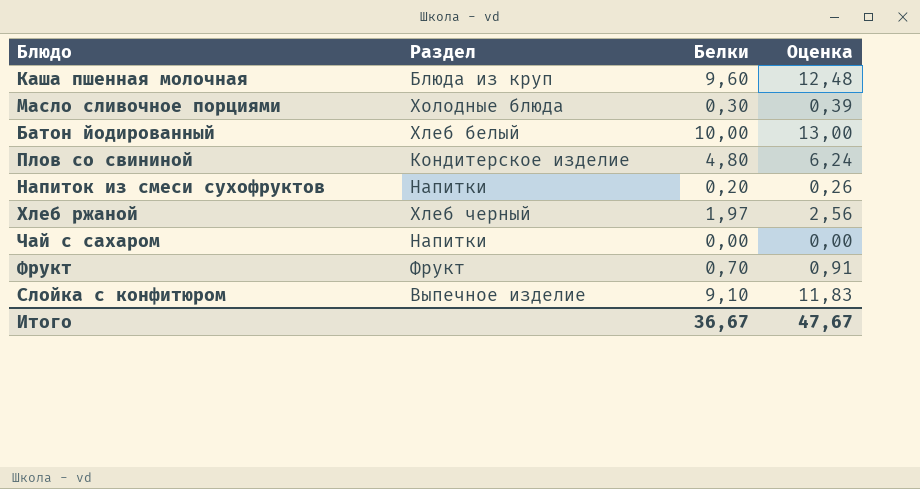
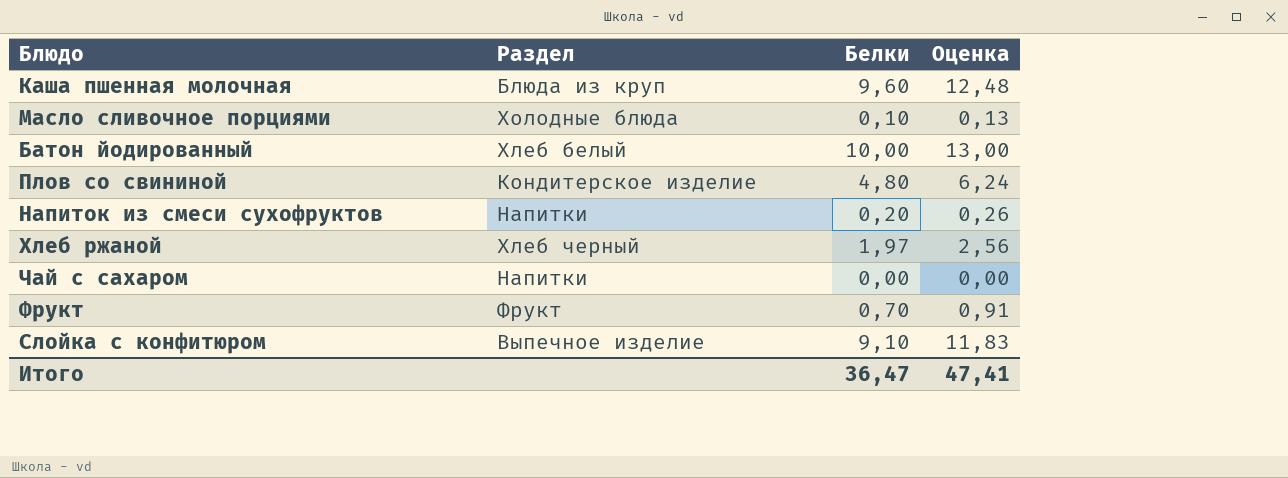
Масло сливочное порциями | Белки: 0,30 -> 0,10
Масло сливочное порциями | Оценка: 0,39 -> 0,13
Итого | Белки: 36,67 -> 36,47
Итого | Оценка: 47,67 -> 47,41

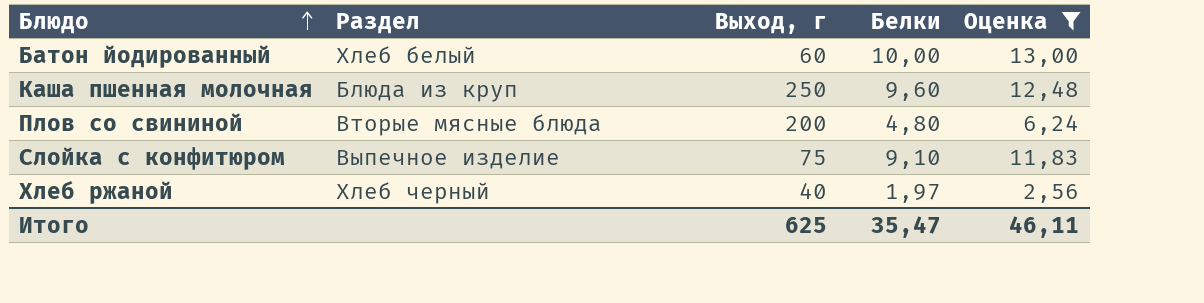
filter: none -> Оценка >= 2,56
row order: none -> Блюдо ascending
column Выход, г | position: none -> 3
Плов со свининой | Раздел: Кондитерское изделие -> Вторые мясные блюда
Итого | Белки: 36,47 -> 35,47
Итого | Оценка: 47,41 -> 46,11

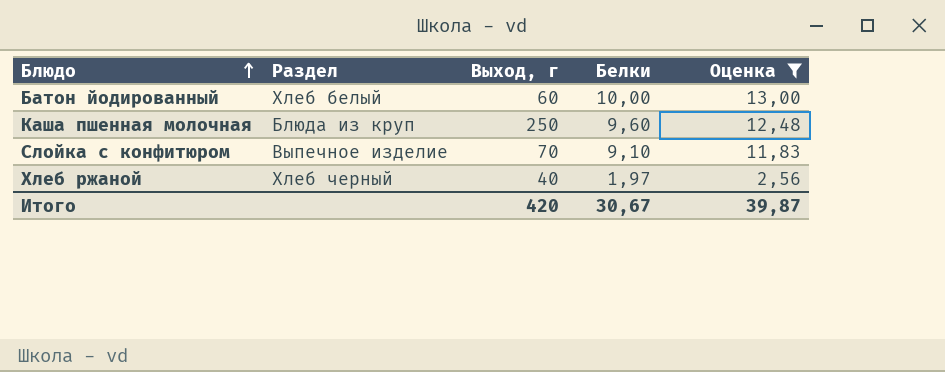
row Плов со свининой: Вторые мясные блюда | 200 | 4,80 | 6,24 -> none
Слойка с конфитюром | Выход, г: 75 -> 70
Итого | Выход, г: 625 -> 420
Итого | Белки: 35,47 -> 30,67
Итого | Оценка: 46,11 -> 39,87

